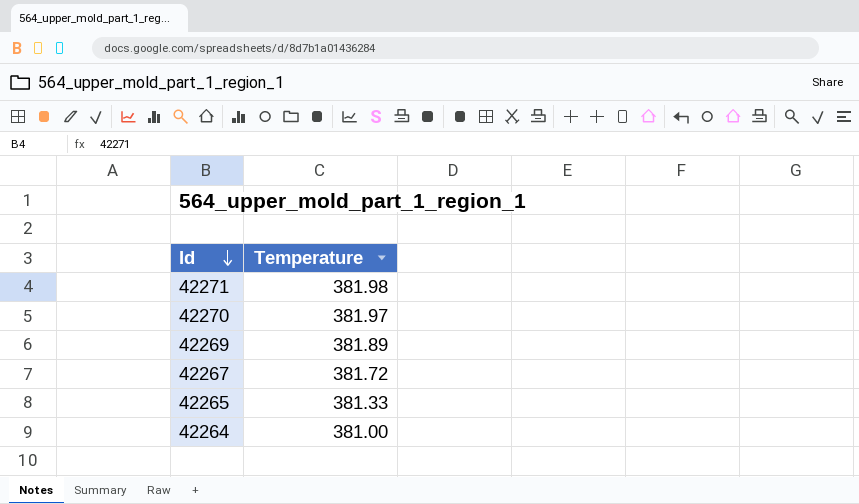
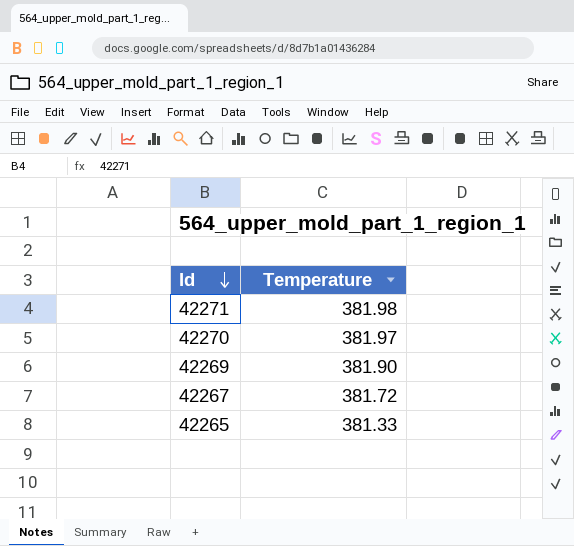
row 42264: 381.00 -> none
42269 | Temperature: 381.89 -> 381.90

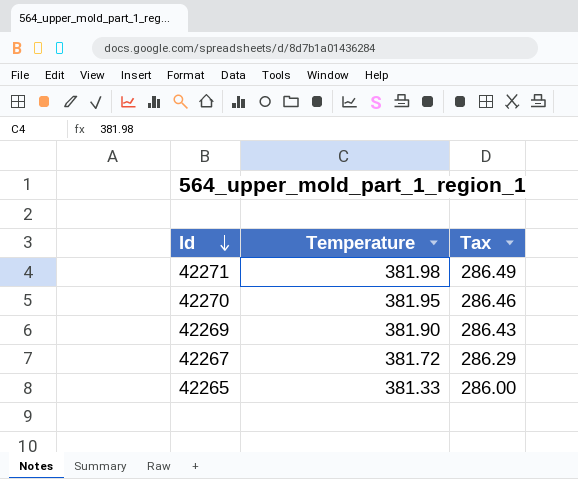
column Tax | formula: none -> [Temperature] * 0.75
42270 | Temperature: 381.97 -> 381.95

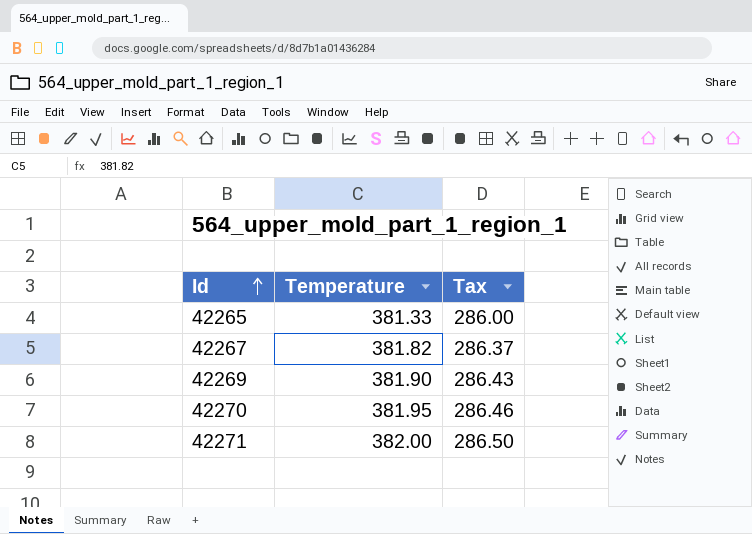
row order: Id descending -> Id ascending
42267 | Temperature: 381.72 -> 381.82
42267 | Tax: 286.29 -> 286.37
42271 | Temperature: 381.98 -> 382.00
42271 | Tax: 286.49 -> 286.50

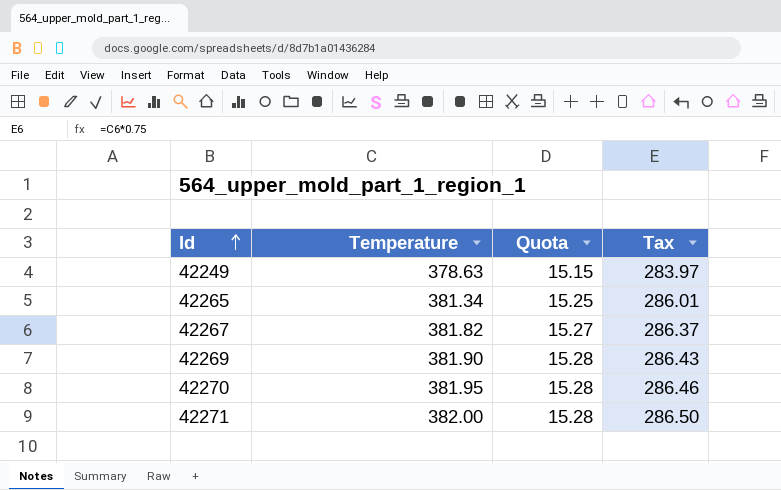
column Quota | formula: none -> [Temperature] * 0.04
row 42249: none -> 378.63 | 15.15 | 283.97
42265 | Temperature: 381.33 -> 381.34
42265 | Tax: 286.00 -> 286.01

